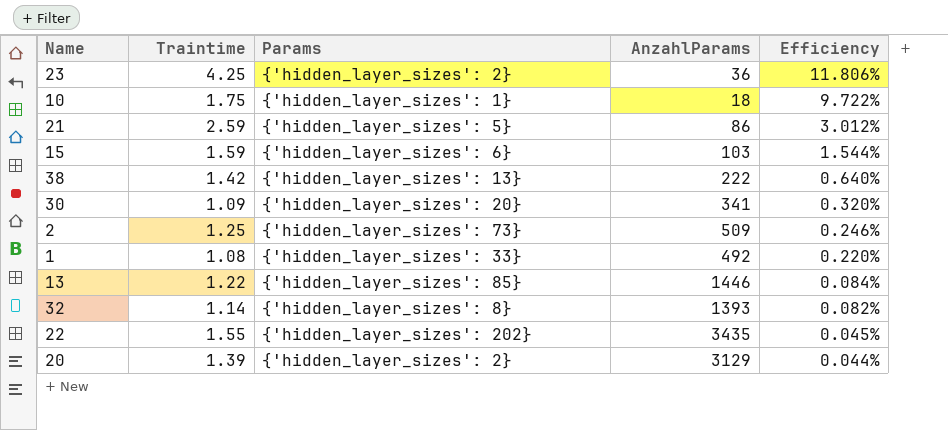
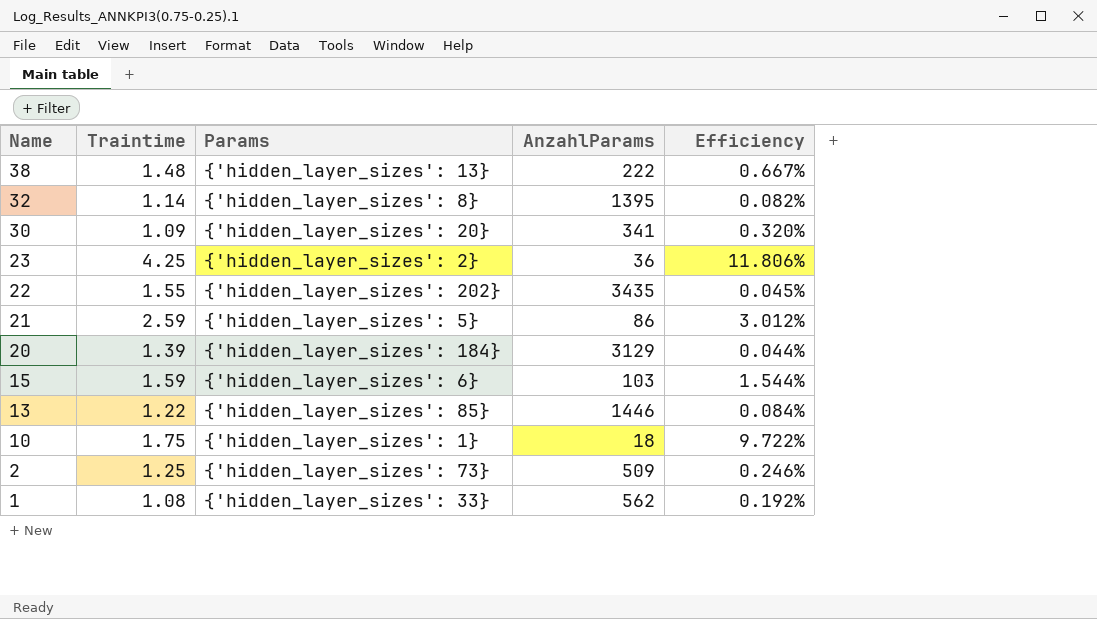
row order: Efficiency descending -> Name descending
38 | Traintime: 1.42 -> 1.48
38 | Efficiency: 0.640% -> 0.667%
32 | AnzahlParams: 1393 -> 1395
20 | Params: {'hidden_layer_sizes': 2} -> {'hidden_layer_sizes': 184}
1 | AnzahlParams: 492 -> 562
1 | Efficiency: 0.220% -> 0.192%

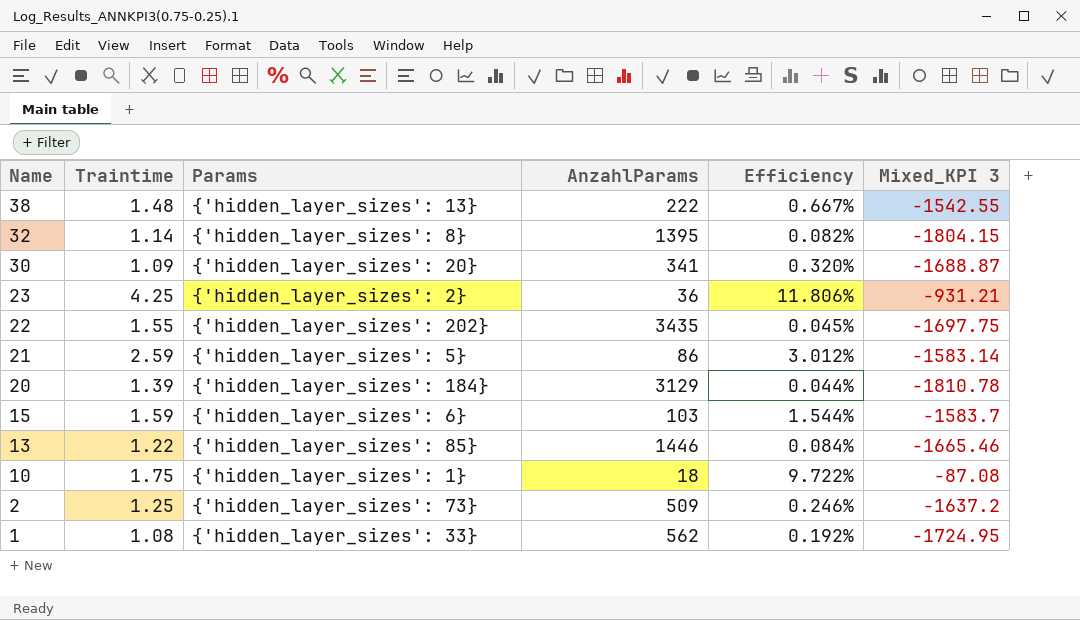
column Mixed_KPI 3 | position: none -> 6

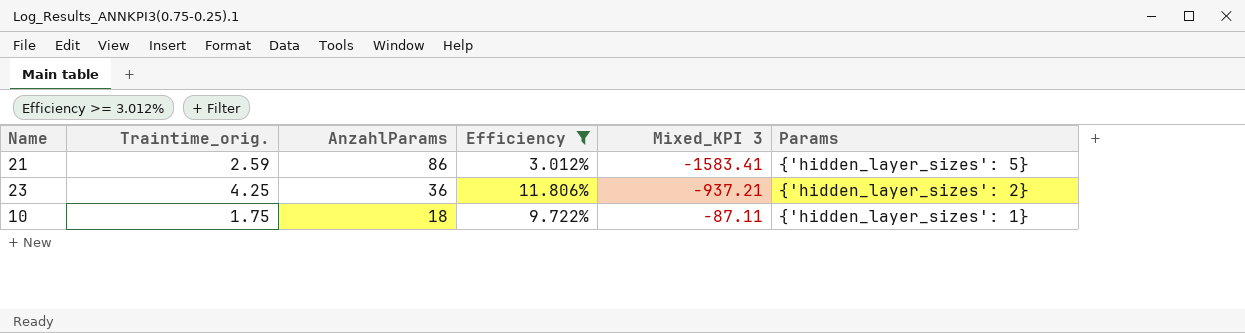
filter: none -> Efficiency >= 3.012%
row order: Name descending -> AnzahlParams descending
column name: Traintime -> Traintime_orig.
column Params | position: 3 -> 6
21 | Mixed_KPI 3: -1583.14 -> -1583.41
23 | Mixed_KPI 3: -931.21 -> -937.21
10 | Mixed_KPI 3: -87.08 -> -87.11

